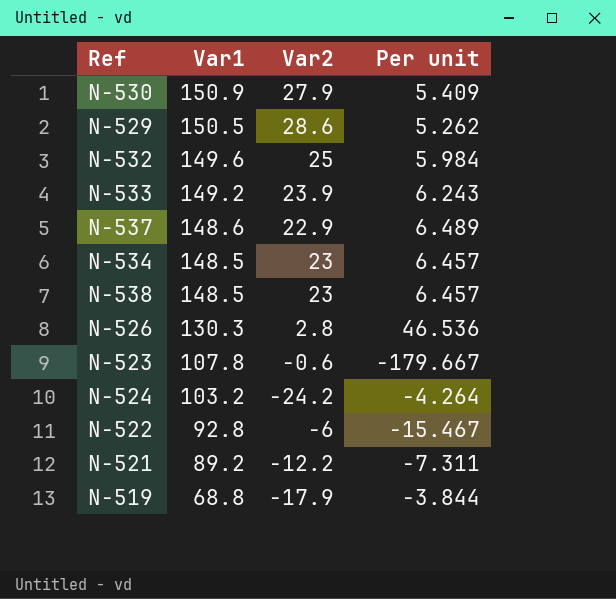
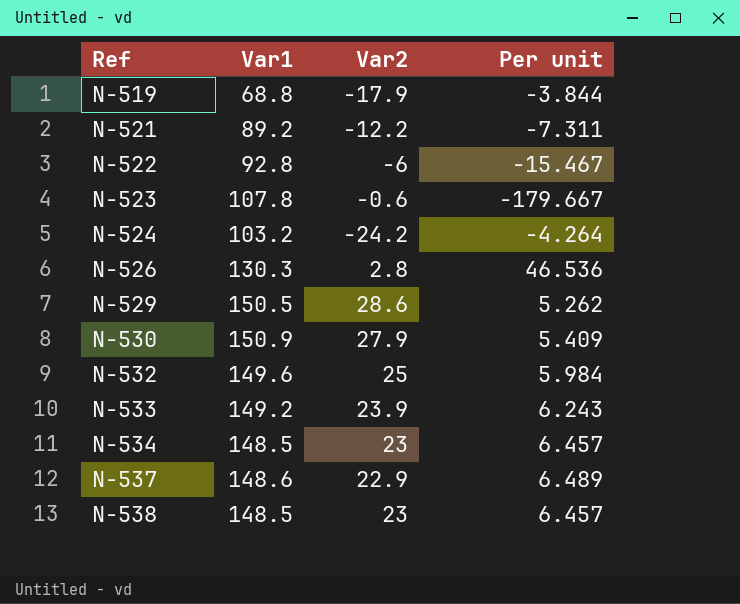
row order: Var1 descending -> Ref ascending

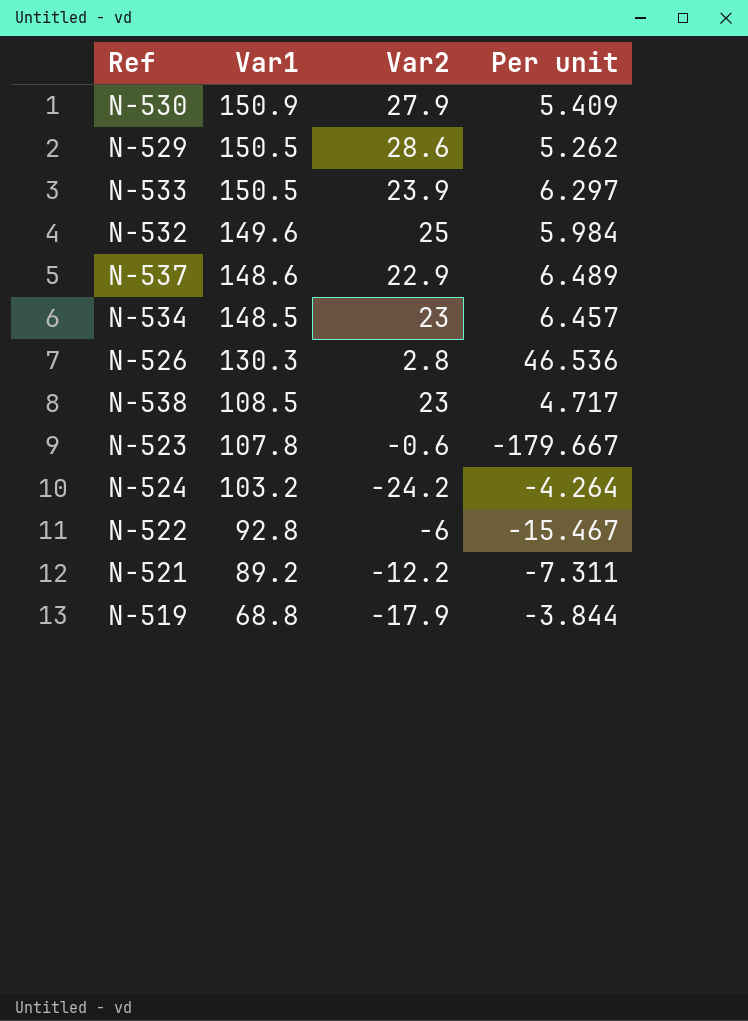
row order: Ref ascending -> Var1 descending
N-533 | Var1: 149.2 -> 150.5
N-533 | Per unit: 6.243 -> 6.297
N-538 | Var1: 148.5 -> 108.5
N-538 | Per unit: 6.457 -> 4.717

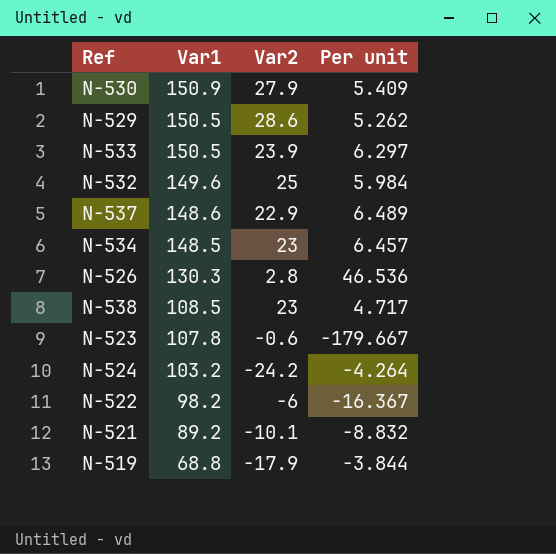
N-522 | Var1: 92.8 -> 98.2
N-522 | Per unit: -15.467 -> -16.367
N-521 | Var2: -12.2 -> -10.1
N-521 | Per unit: -7.311 -> -8.832

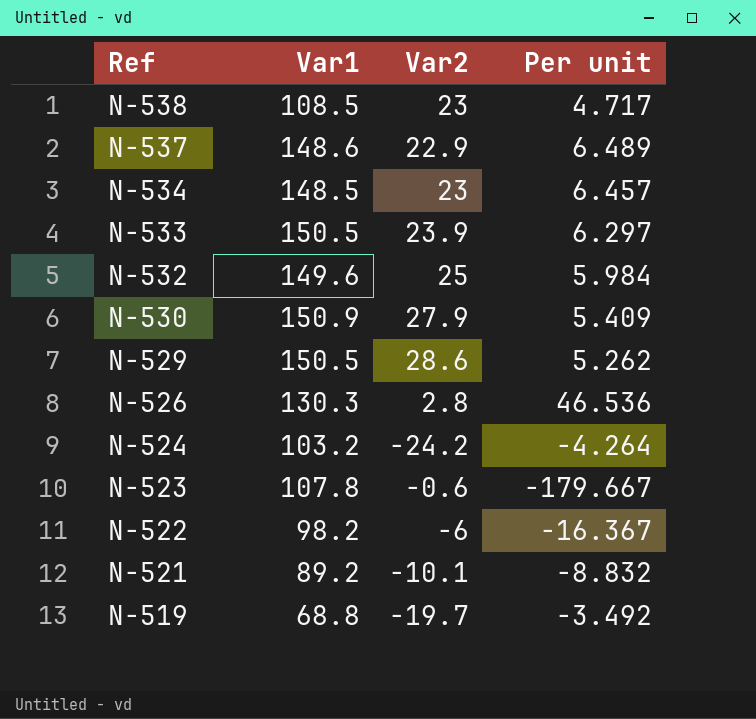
row order: Var1 descending -> Ref descending
N-519 | Var2: -17.9 -> -19.7
N-519 | Per unit: -3.844 -> -3.492

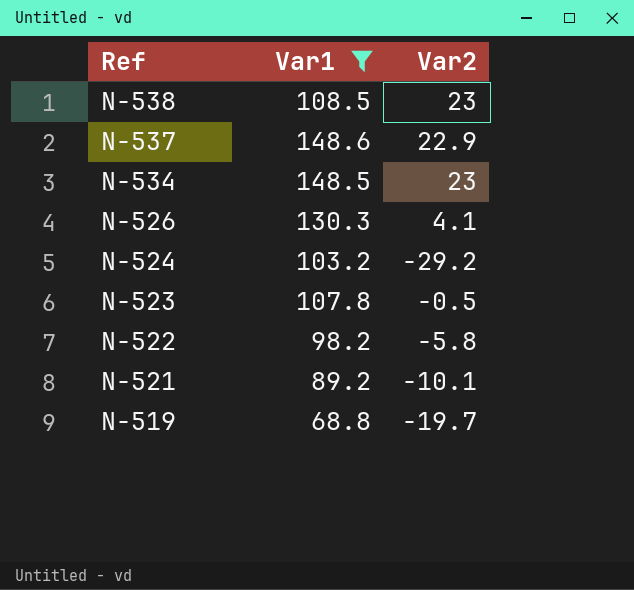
filter: none -> Var1 <= 148.6
column Per unit | formula: [Var1] / [Var2] -> none
N-526 | Var2: 2.8 -> 4.1
N-524 | Var2: -24.2 -> -29.2
N-523 | Var2: -0.6 -> -0.5
N-522 | Var2: -6 -> -5.8

